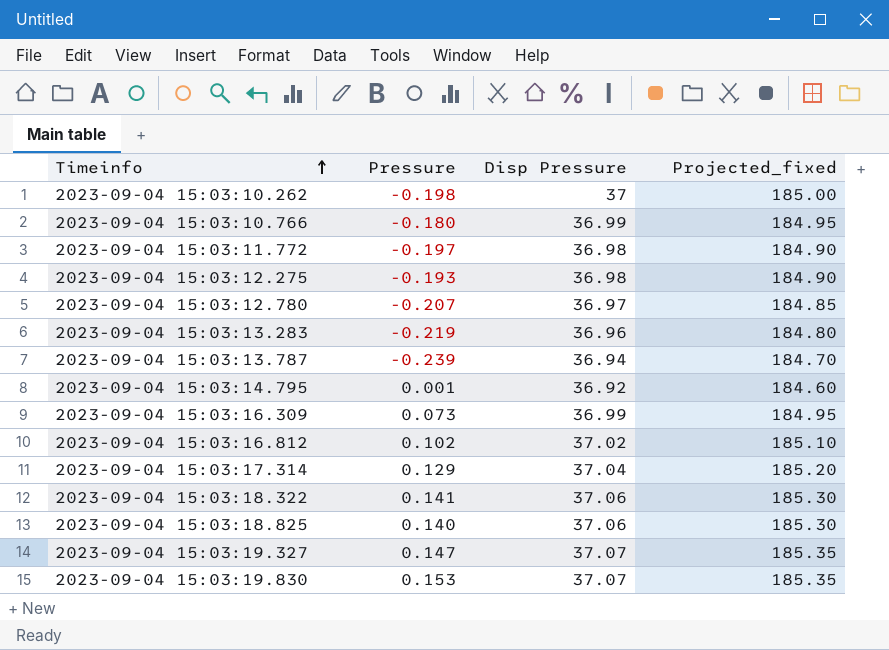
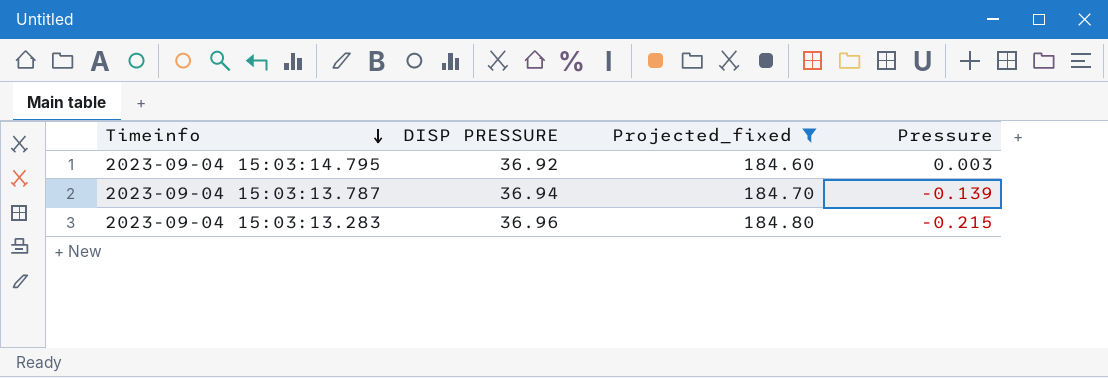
filter: none -> Projected_fixed <= 184.80
row order: Timeinfo ascending -> Timeinfo descending
column name: Disp Pressure -> DISP PRESSURE
column Pressure | position: 2 -> 4
2023-09-04 15:03:14.795 | Pressure: 0.001 -> 0.003
2023-09-04 15:03:13.787 | Pressure: -0.239 -> -0.139
2023-09-04 15:03:13.283 | Pressure: -0.219 -> -0.215

